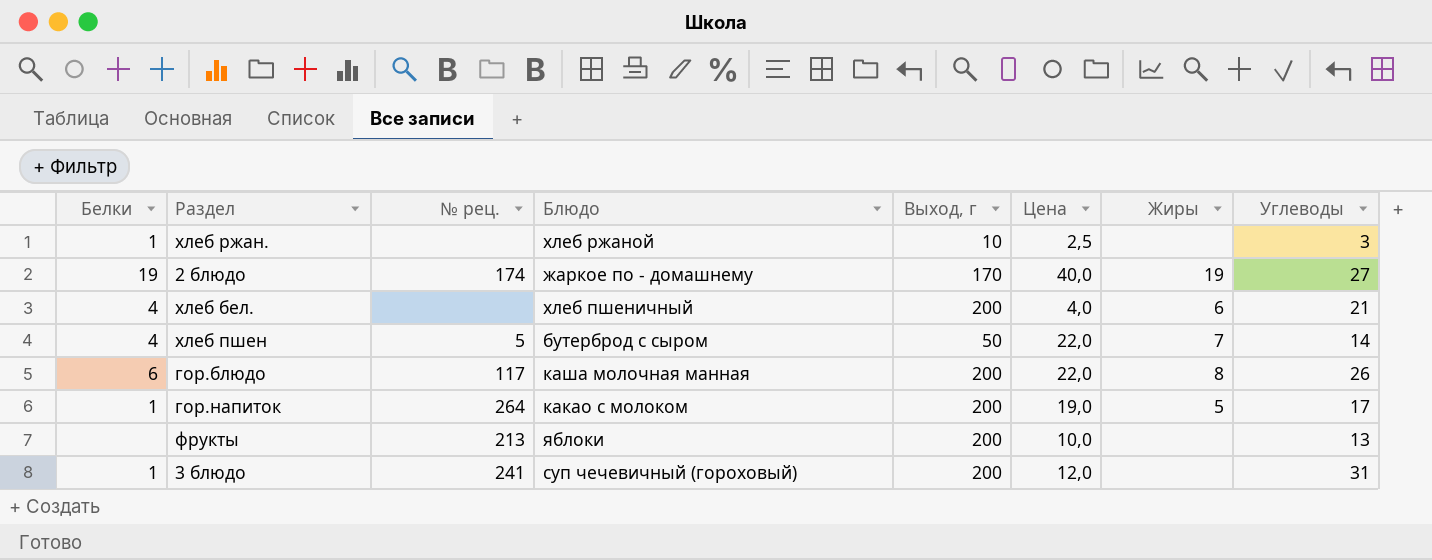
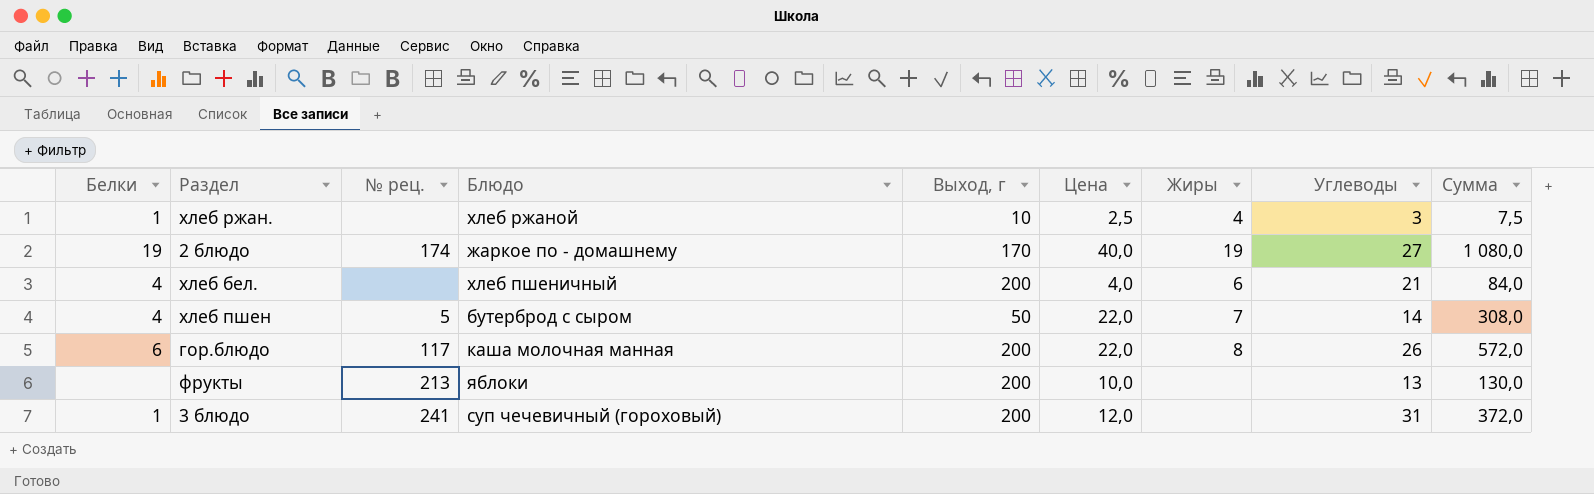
column Сумма | formula: none -> [Цена] * [Углеводы]
row гор.напиток: 1 | 264 | какао с молоком | 200 | 19,0 | 5 | 17 -> none
хлеб ржан. | Жиры: none -> 4

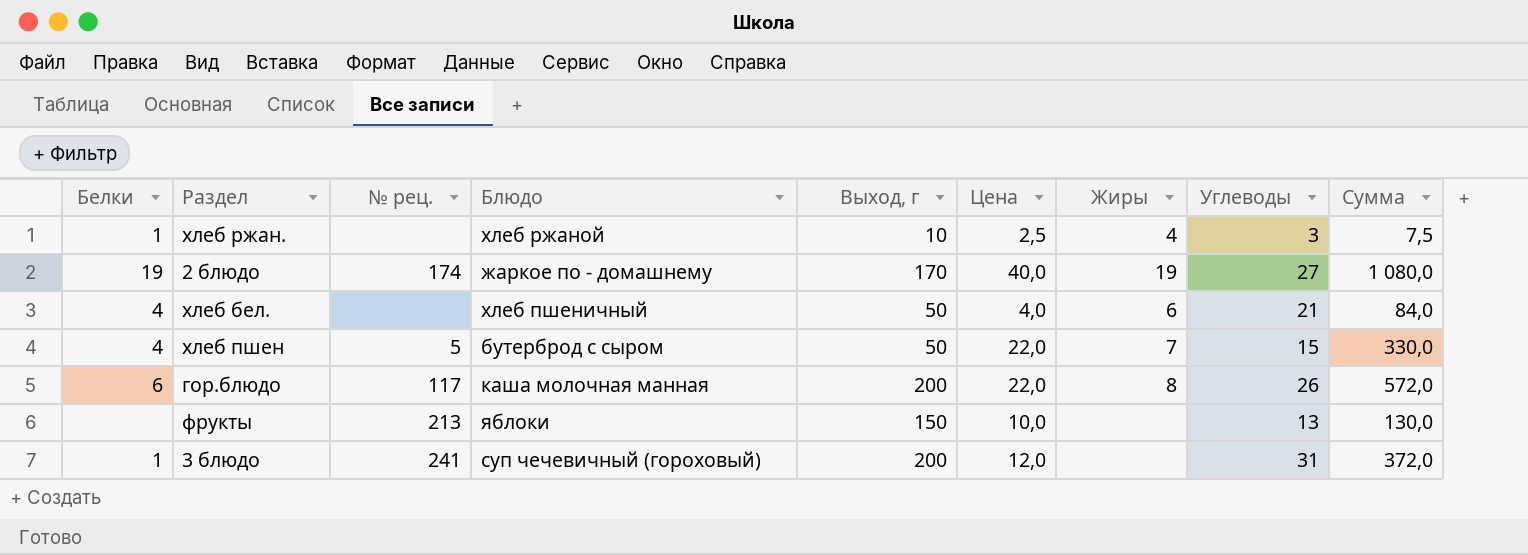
хлеб бел. | Выход, г: 200 -> 50
хлеб пшен | Углеводы: 14 -> 15
хлеб пшен | Сумма: 308,0 -> 330,0
фрукты | Выход, г: 200 -> 150

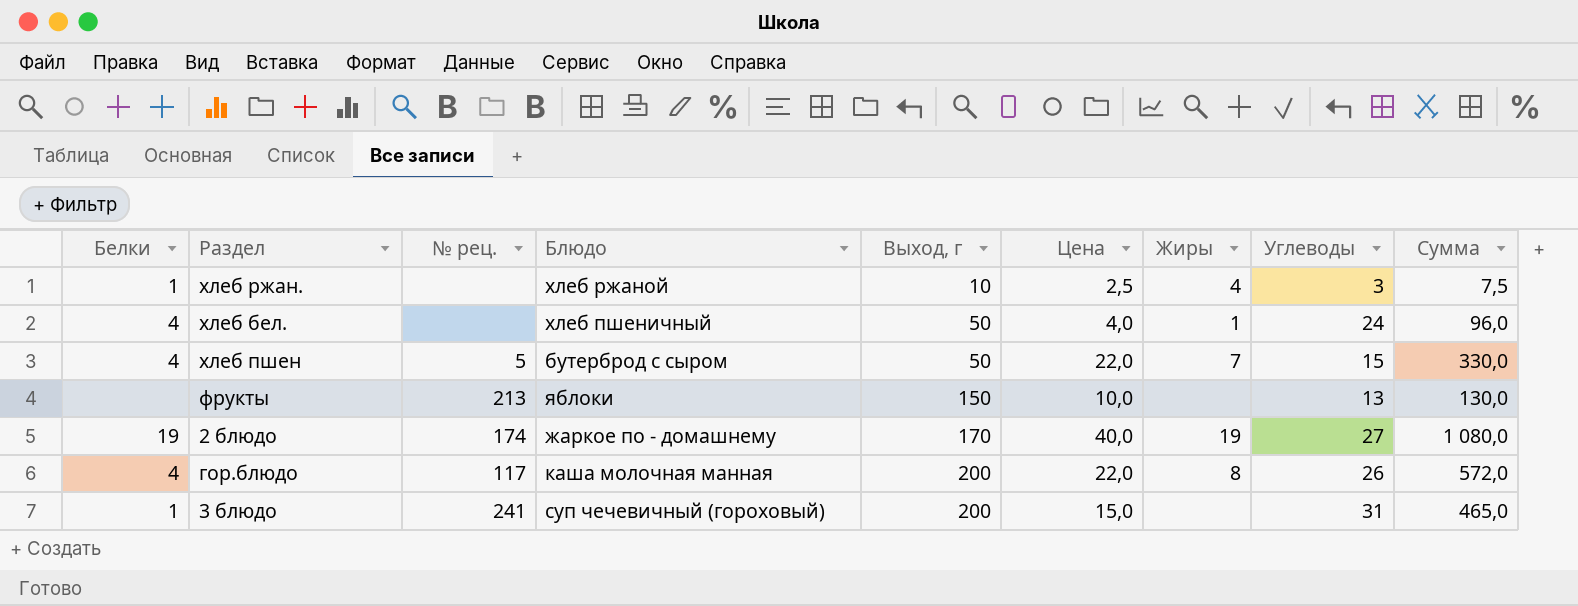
row order: none -> Выход, г ascending
хлеб бел. | Жиры: 6 -> 1
хлеб бел. | Углеводы: 21 -> 24
хлеб бел. | Сумма: 84,0 -> 96,0
гор.блюдо | Белки: 6 -> 4
3 блюдо | Цена: 12,0 -> 15,0
3 блюдо | Сумма: 372,0 -> 465,0

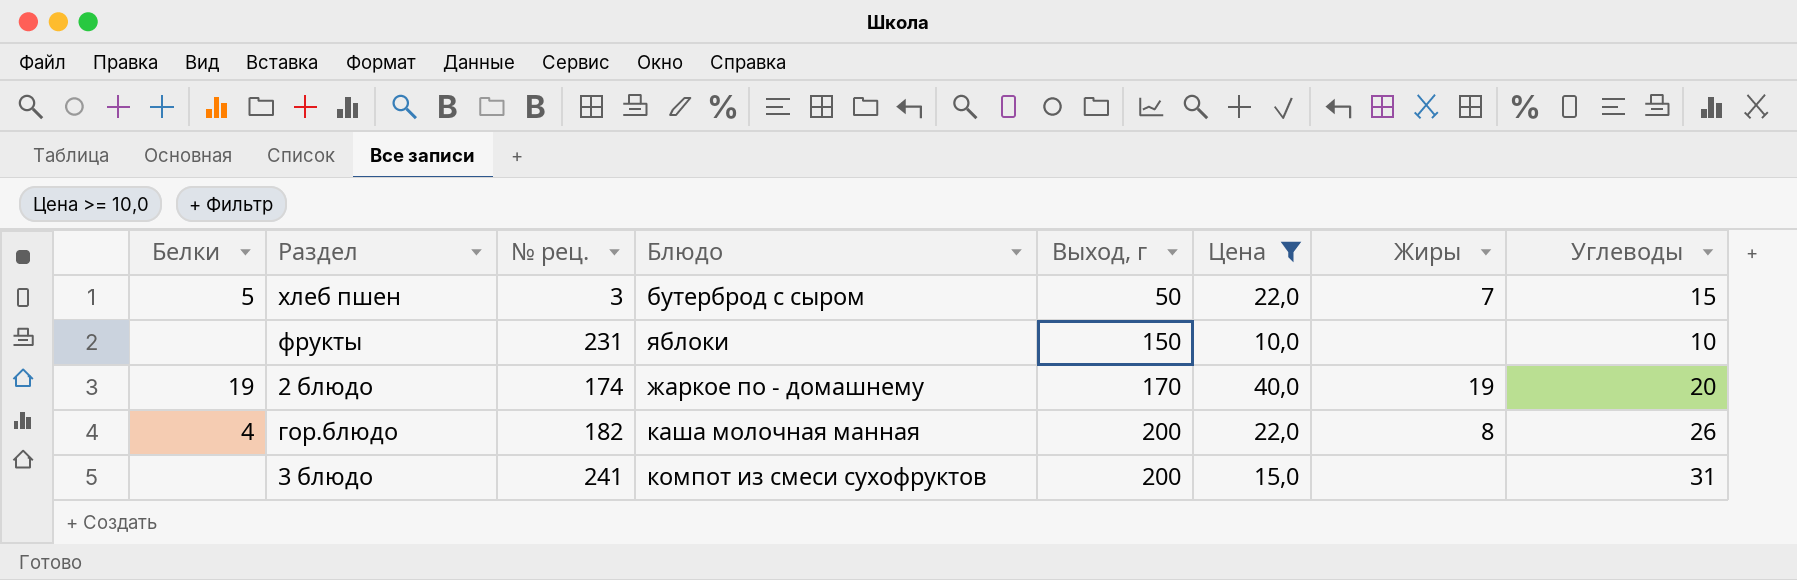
filter: none -> Цена >= 10,0
column Сумма | formula: [Цена] * [Углеводы] -> none
хлеб пшен | Белки: 4 -> 5
хлеб пшен | № рец.: 5 -> 3
фрукты | № рец.: 213 -> 231
фрукты | Углеводы: 13 -> 10
2 блюдо | Углеводы: 27 -> 20
гор.блюдо | № рец.: 117 -> 182
3 блюдо | Белки: 1 -> none
3 блюдо | Блюдо: суп чечевичный (гороховый) -> компот из смеси сухофруктов

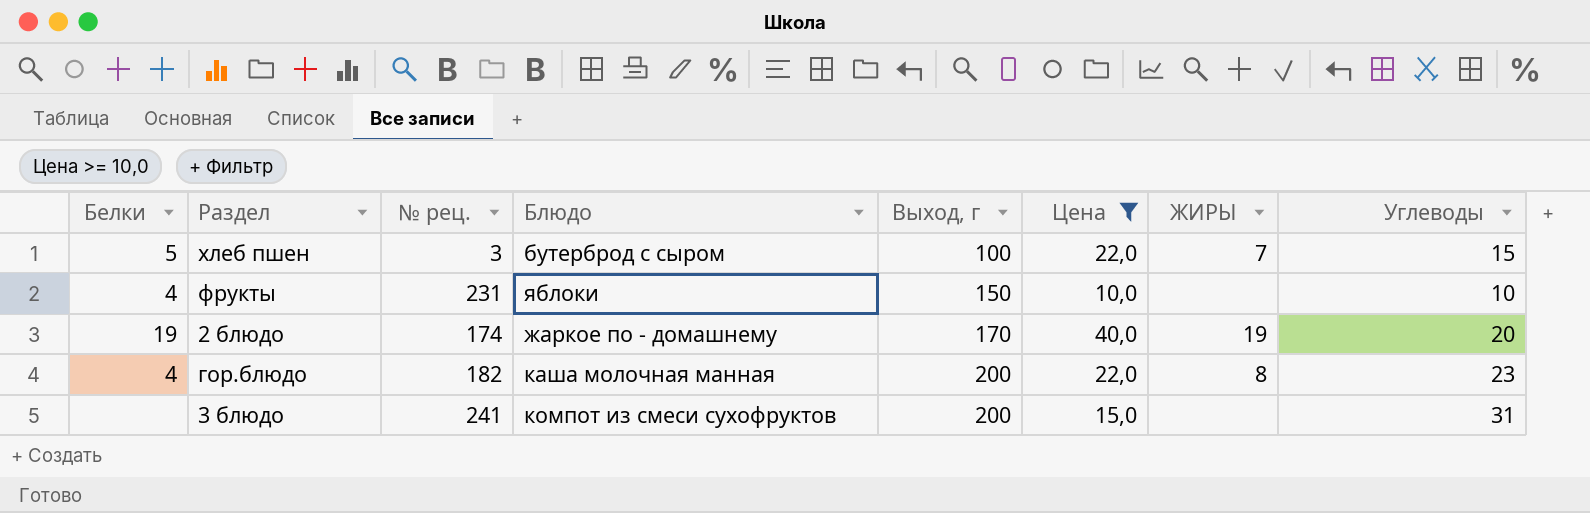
column name: Жиры -> ЖИРЫ
хлеб пшен | Выход, г: 50 -> 100
фрукты | Белки: none -> 4
гор.блюдо | Углеводы: 26 -> 23

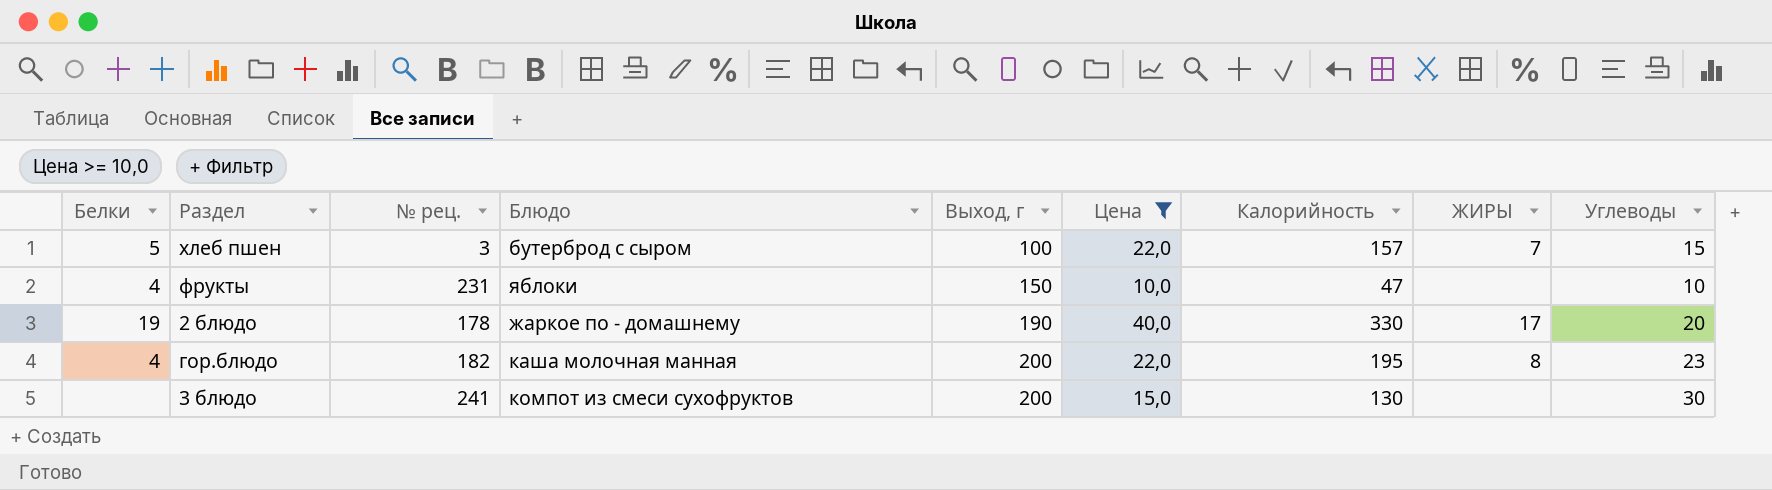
column Калорийность | position: none -> 7
2 блюдо | № рец.: 174 -> 178
2 блюдо | Выход, г: 170 -> 190
2 блюдо | ЖИРЫ: 19 -> 17
3 блюдо | Углеводы: 31 -> 30

